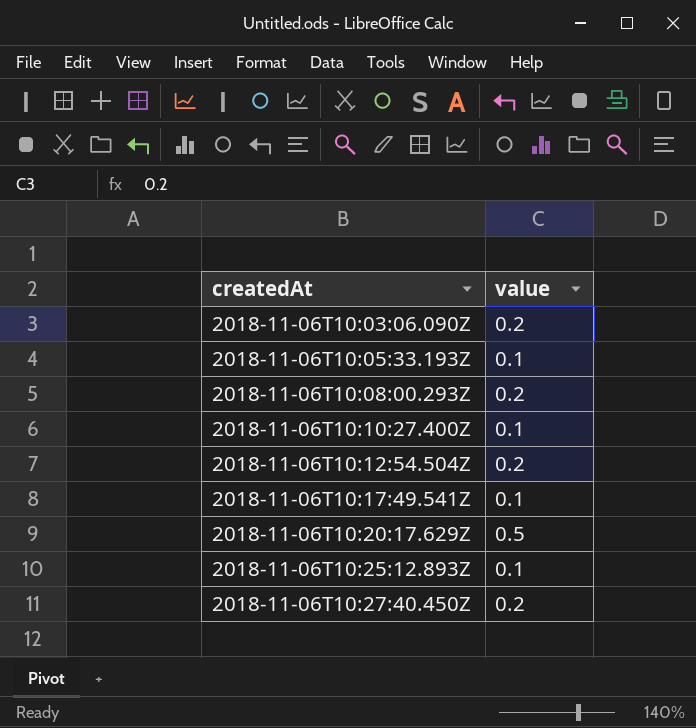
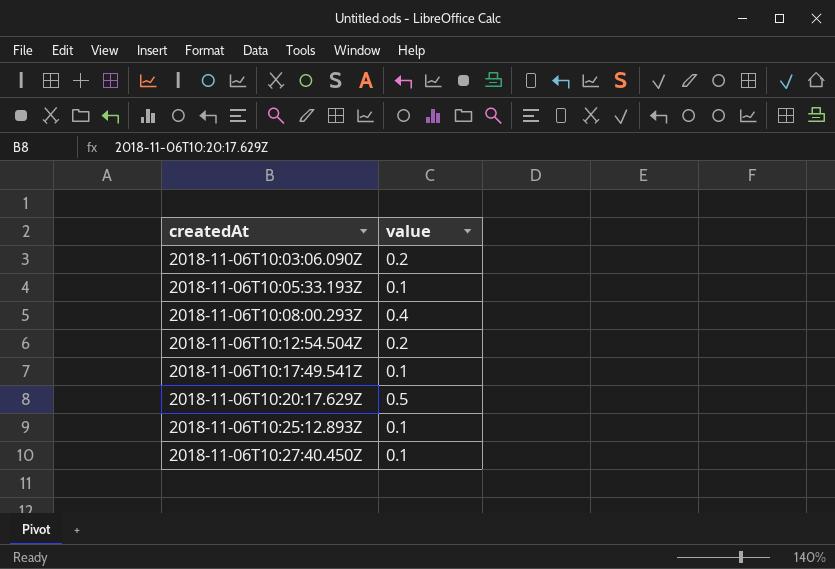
row 2018-11-06T10:10:27.400Z: 0.1 -> none
2018-11-06T10:08:00.293Z | value: 0.2 -> 0.4
2018-11-06T10:27:40.450Z | value: 0.2 -> 0.1

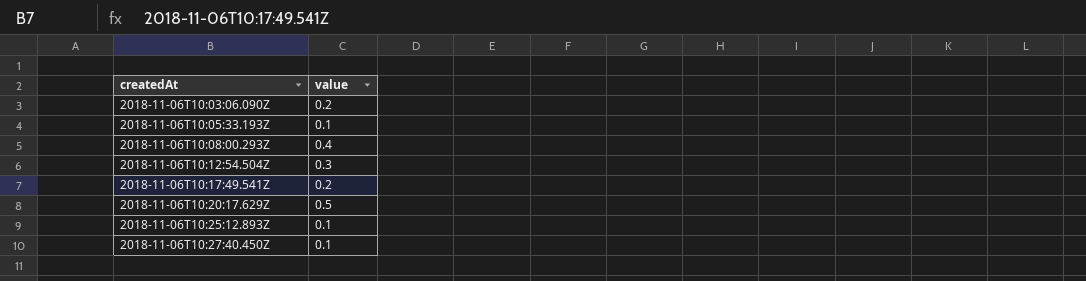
2018-11-06T10:12:54.504Z | value: 0.2 -> 0.3
2018-11-06T10:17:49.541Z | value: 0.1 -> 0.2

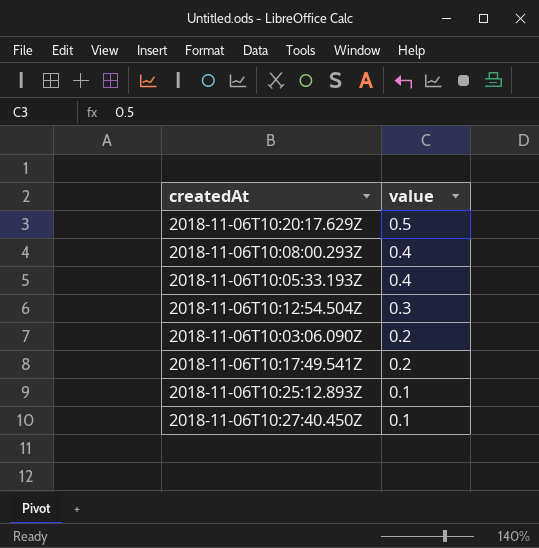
row order: createdAt ascending -> value descending
2018-11-06T10:05:33.193Z | value: 0.1 -> 0.4

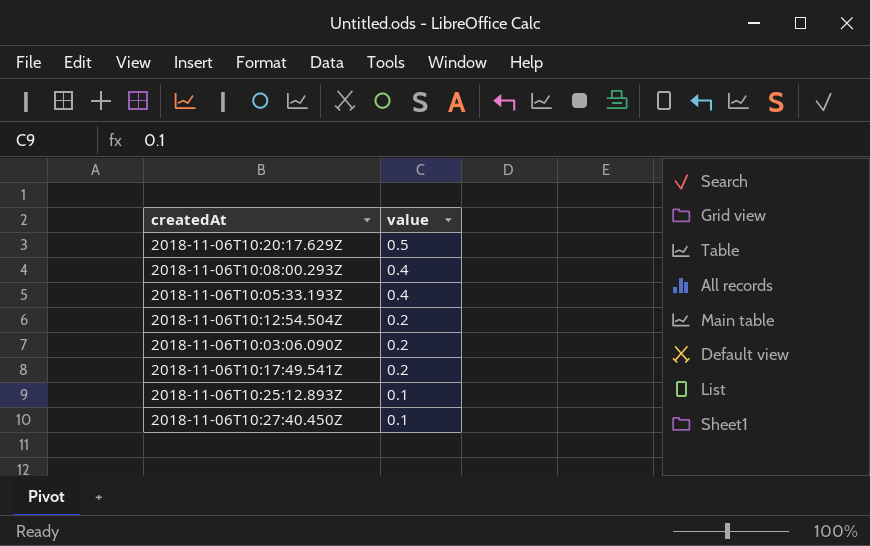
2018-11-06T10:12:54.504Z | value: 0.3 -> 0.2

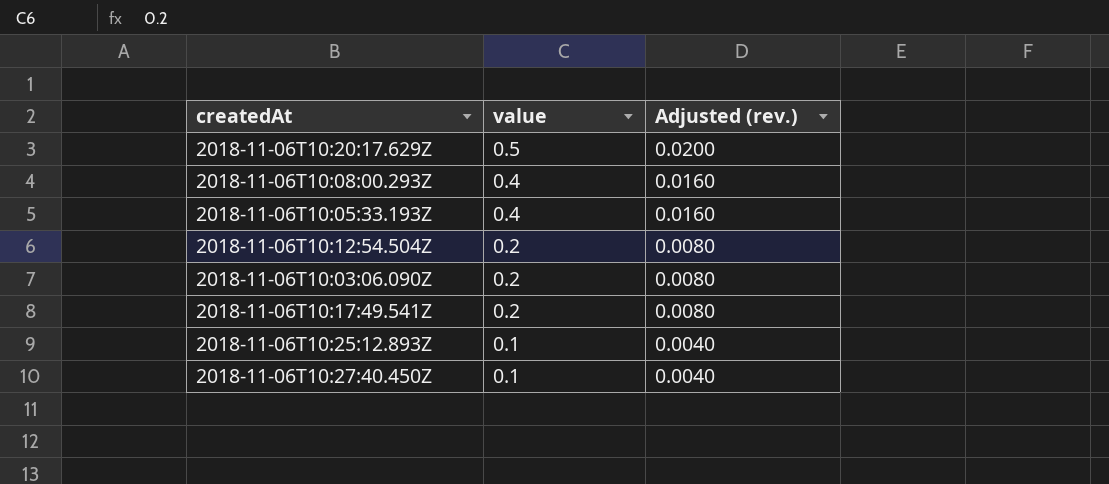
column Adjusted (rev.) | formula: none -> [value] * 0.04

